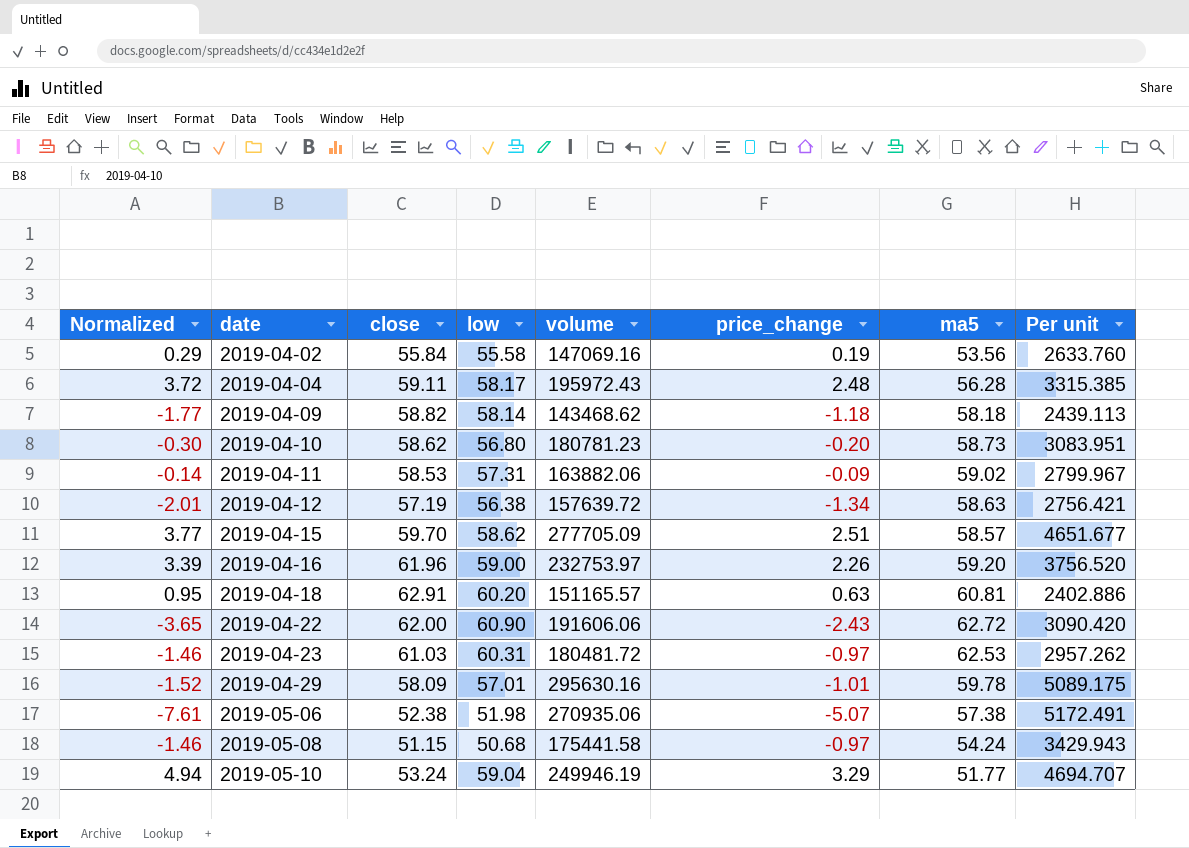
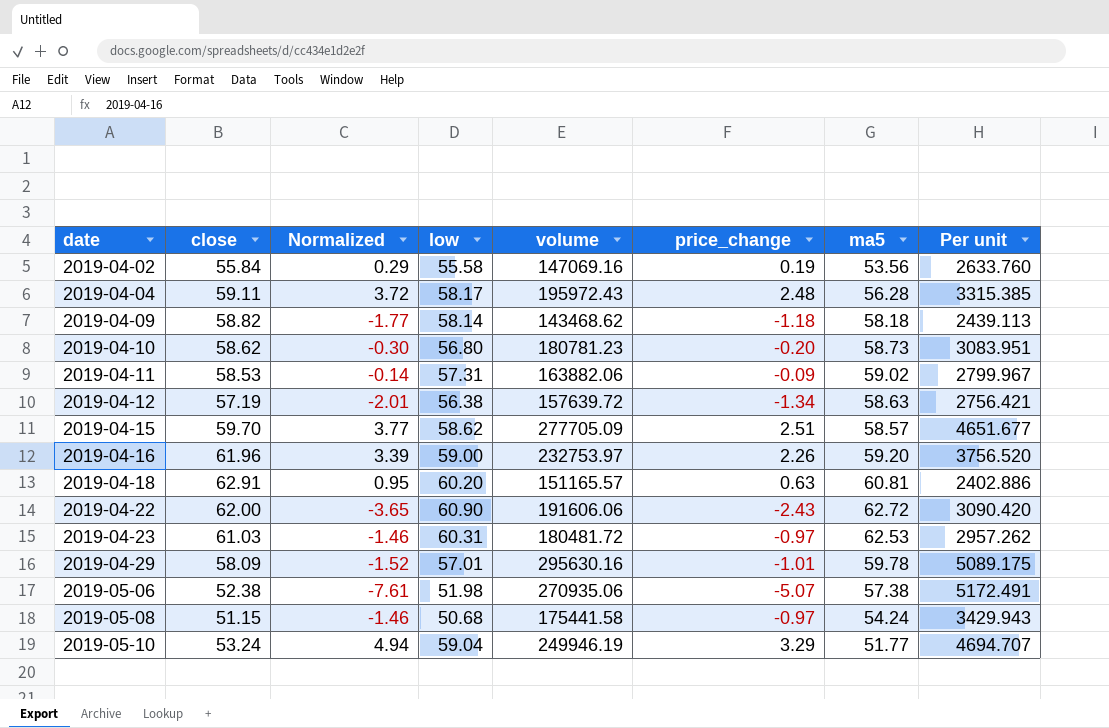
column Normalized | position: 1 -> 3

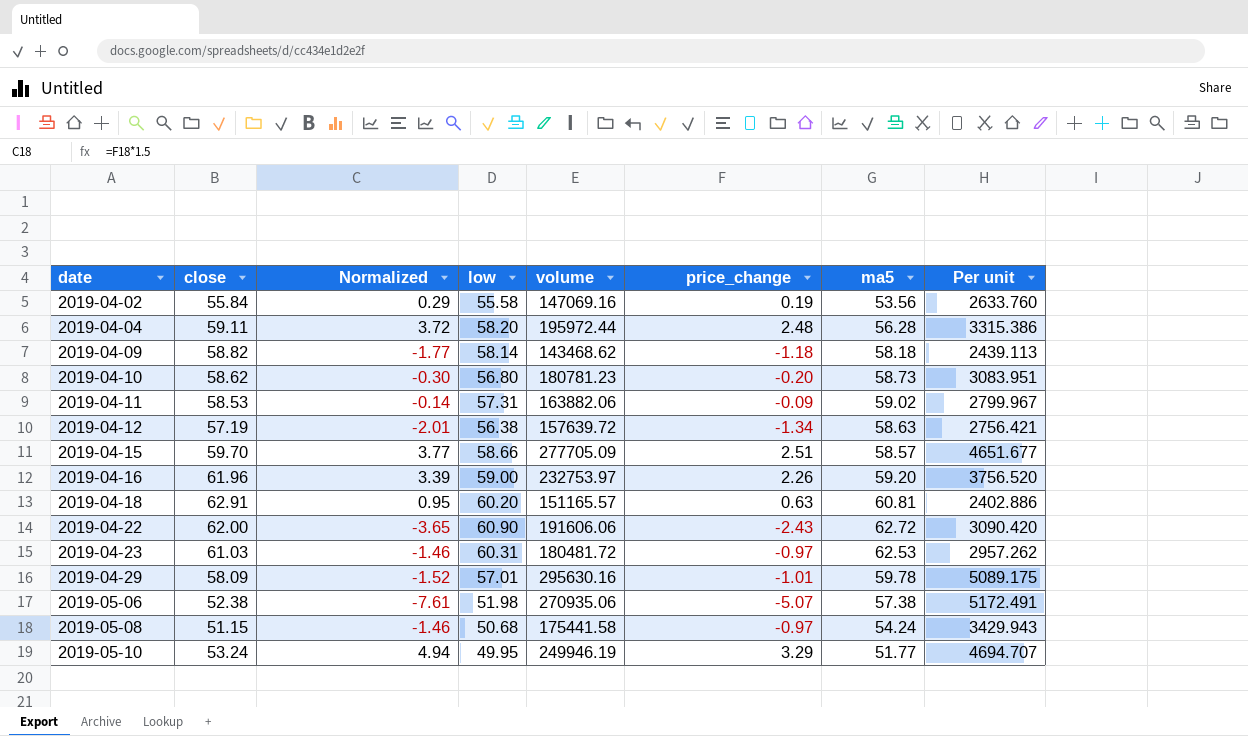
2019-04-04 | low: 58.17 -> 58.20
2019-04-04 | volume: 195972.43 -> 195972.44
2019-04-04 | Per unit: 3315.385 -> 3315.386
2019-04-15 | low: 58.62 -> 58.66
2019-05-10 | low: 59.04 -> 49.95

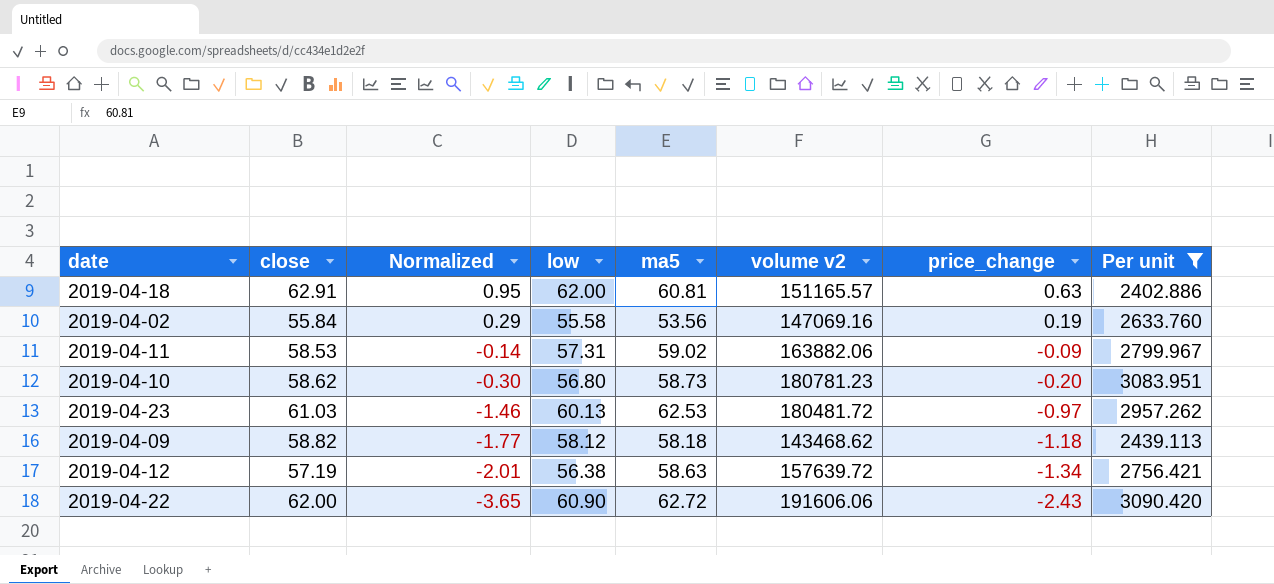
filter: none -> Per unit <= 3090.420
row order: date ascending -> Normalized descending
column ma5 | position: 7 -> 5
column name: volume -> volume v2
2019-04-18 | low: 60.20 -> 62.00
2019-04-23 | low: 60.31 -> 60.13
2019-04-09 | low: 58.14 -> 58.12

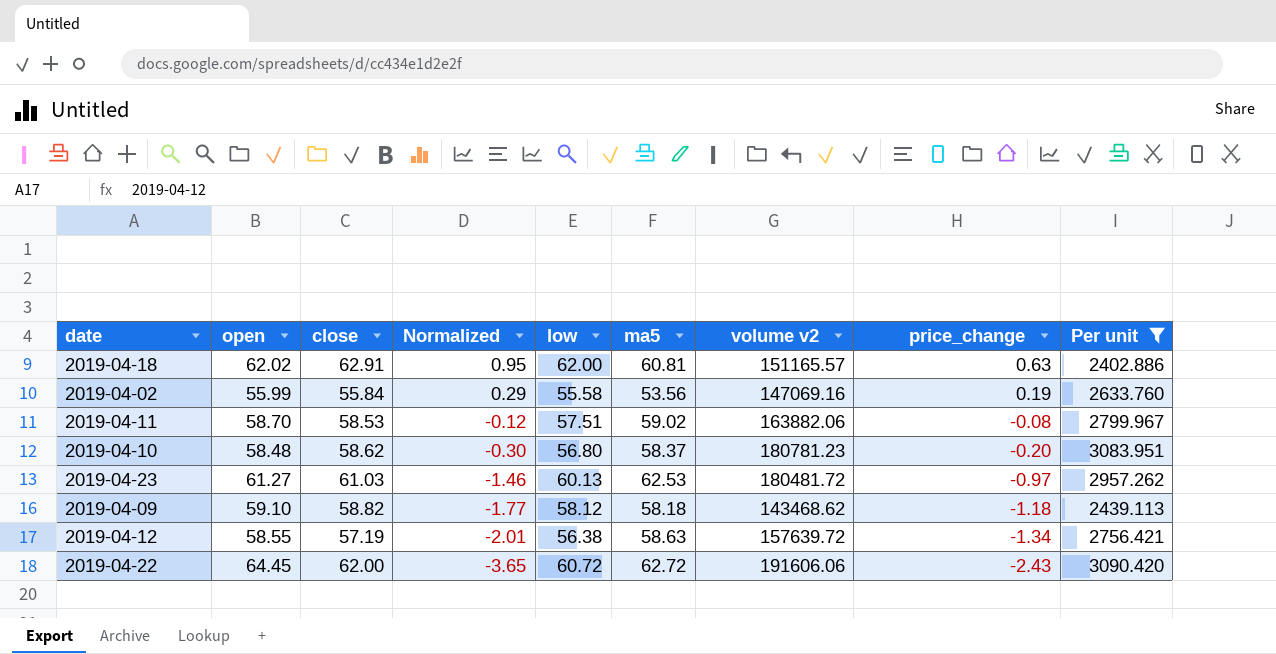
column open | position: none -> 2
2019-04-11 | Normalized: -0.14 -> -0.12
2019-04-11 | low: 57.31 -> 57.51
2019-04-11 | price_change: -0.09 -> -0.08
2019-04-10 | ma5: 58.73 -> 58.37
2019-04-22 | low: 60.90 -> 60.72

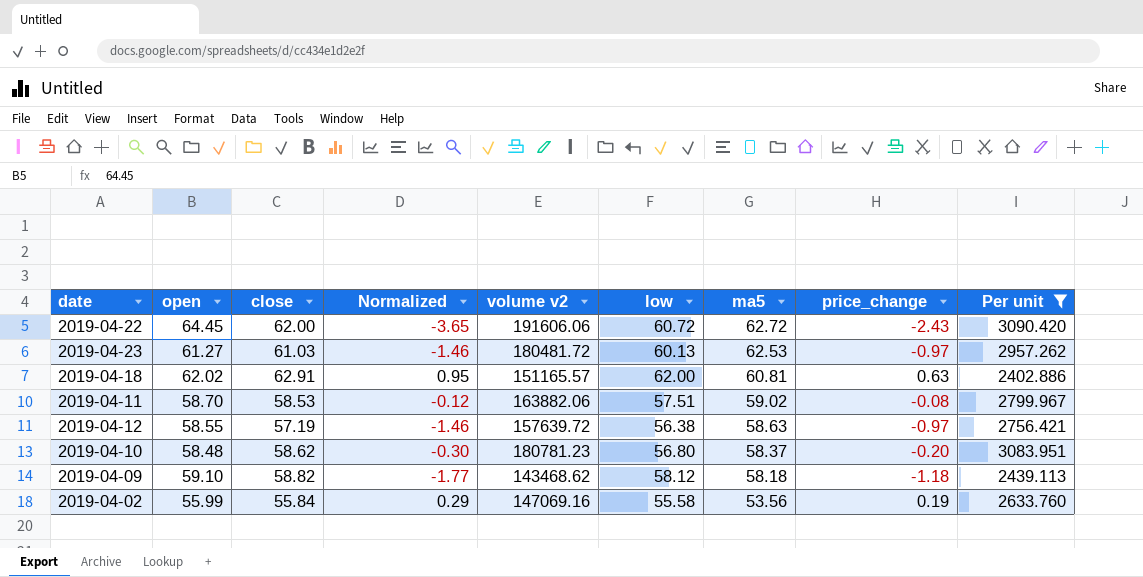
row order: Normalized descending -> ma5 descending
column volume v2 | position: 7 -> 5
2019-04-12 | Normalized: -2.01 -> -1.46
2019-04-12 | price_change: -1.34 -> -0.97

